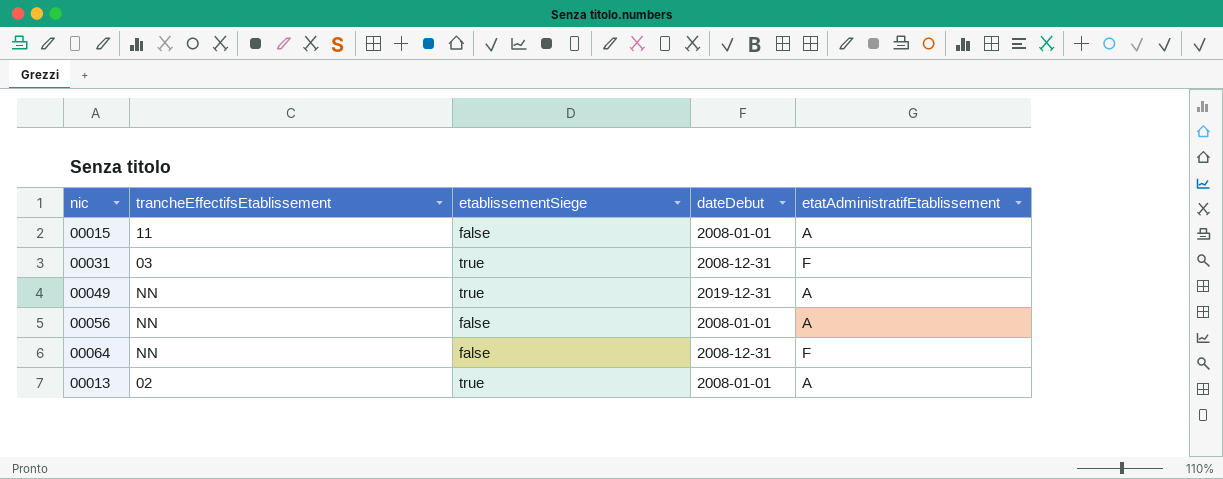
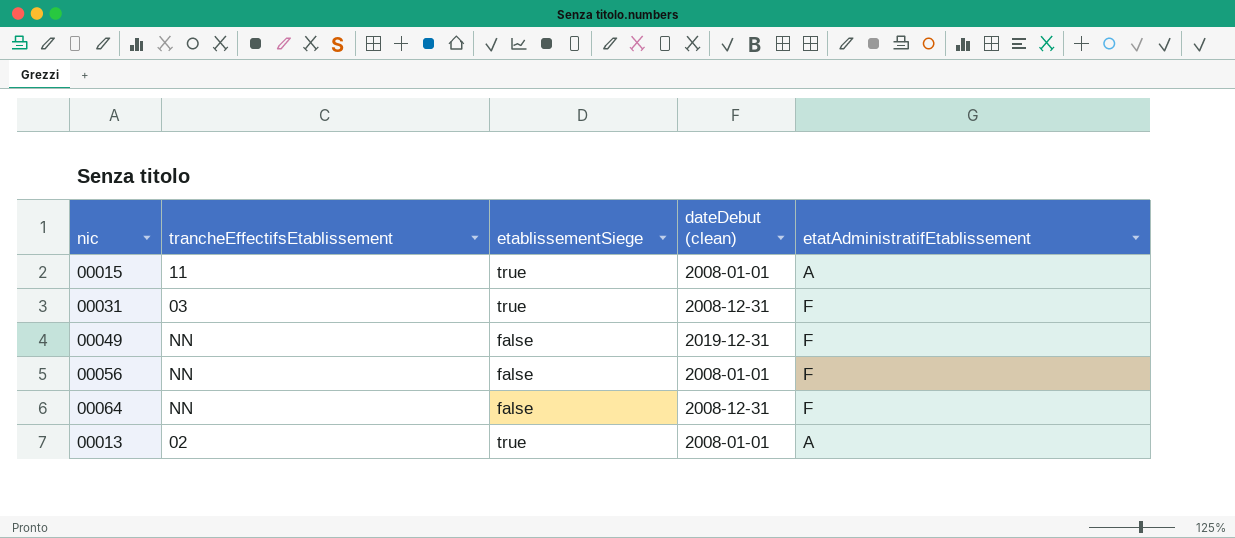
column name: dateDebut -> dateDebut (clean)
00015 | etablissementSiege: false -> true
00049 | etablissementSiege: true -> false
00049 | etatAdministratifEtablissement: A -> F
00056 | etatAdministratifEtablissement: A -> F

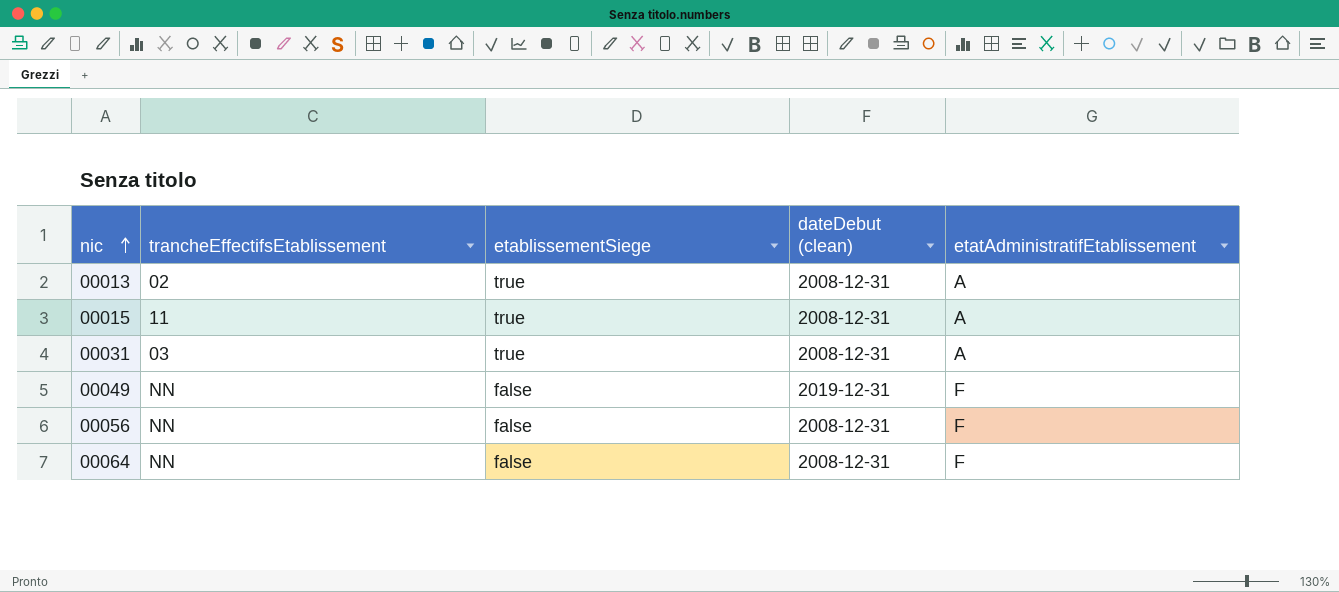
row order: none -> nic ascending
00013 | dateDebut (clean): 2008-01-01 -> 2008-12-31
00015 | dateDebut (clean): 2008-01-01 -> 2008-12-31
00031 | etatAdministratifEtablissement: F -> A
00056 | dateDebut (clean): 2008-01-01 -> 2008-12-31

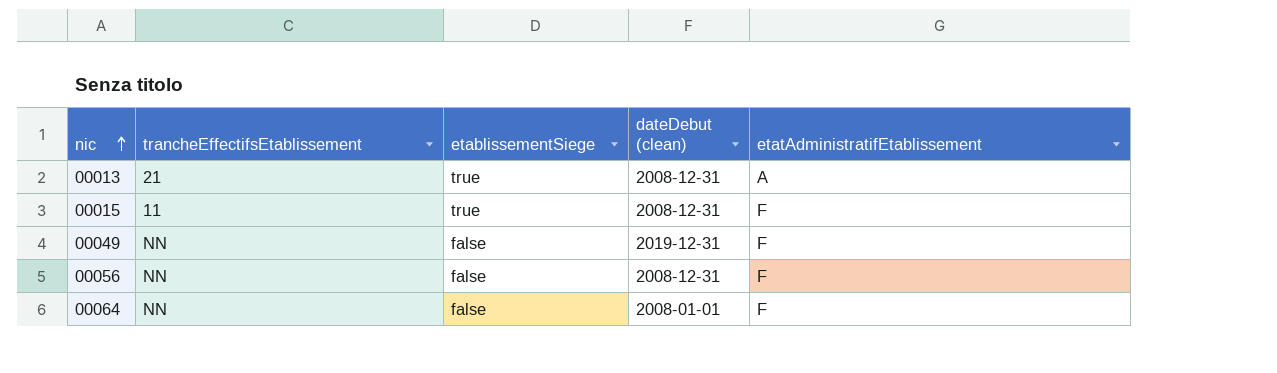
row 00031: 03 | true | 2008-12-31 | A -> none
00013 | trancheEffectifsEtablissement: 02 -> 21
00015 | etatAdministratifEtablissement: A -> F
00064 | dateDebut (clean): 2008-12-31 -> 2008-01-01

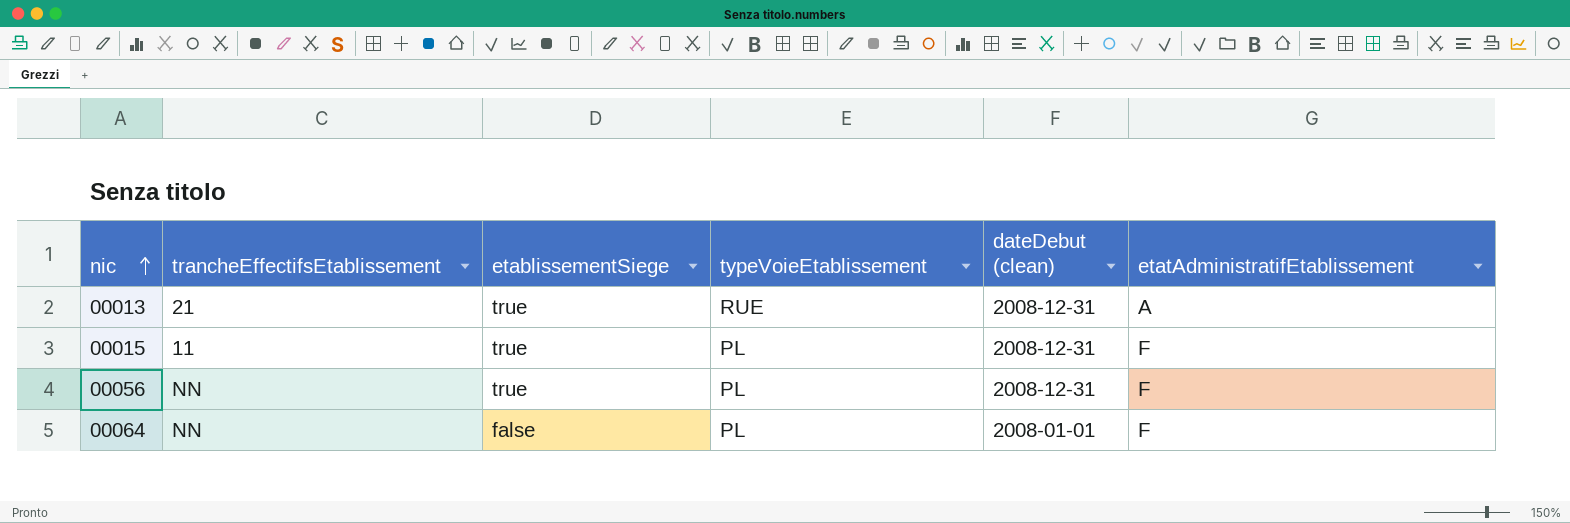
column typeVoieEtablissement | position: none -> 4
row 00049: NN | false | 2019-12-31 | F -> none
00056 | etablissementSiege: false -> true

